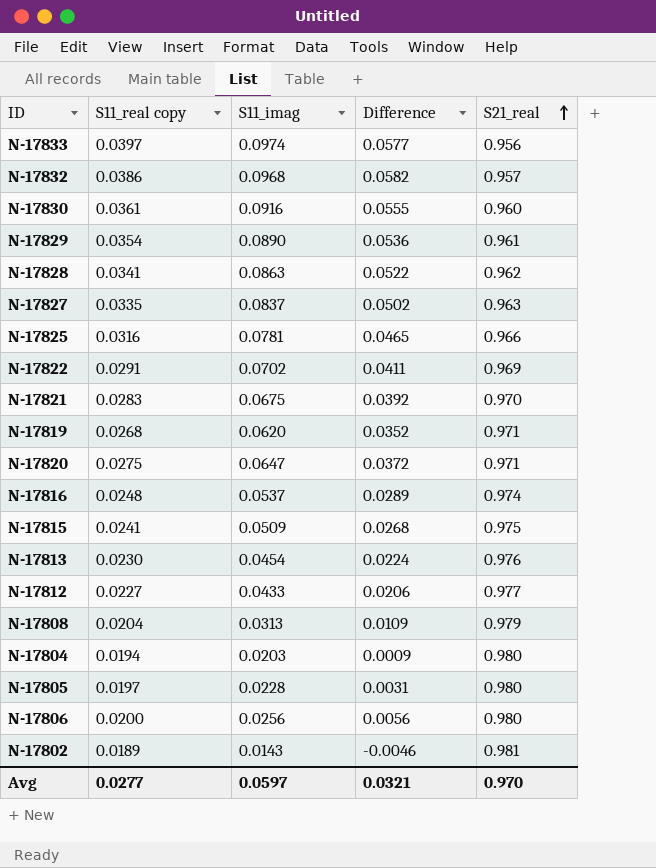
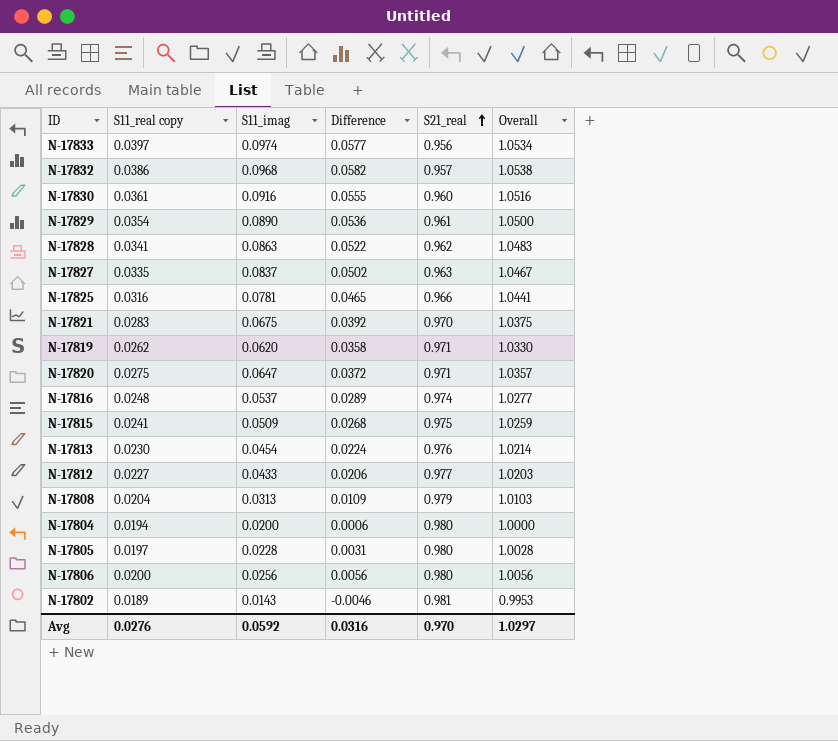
column Overall | formula: none -> [S11_imag] + [S21_real]
row N-17822: 0.0291 | 0.0702 | 0.0411 | 0.969 -> none
N-17819 | S11_real copy: 0.0268 -> 0.0262
N-17819 | Difference: 0.0352 -> 0.0358
N-17804 | S11_imag: 0.0203 -> 0.0200
N-17804 | Difference: 0.0009 -> 0.0006
Avg | S11_real copy: 0.0277 -> 0.0276
Avg | S11_imag: 0.0597 -> 0.0592
Avg | Difference: 0.0321 -> 0.0316

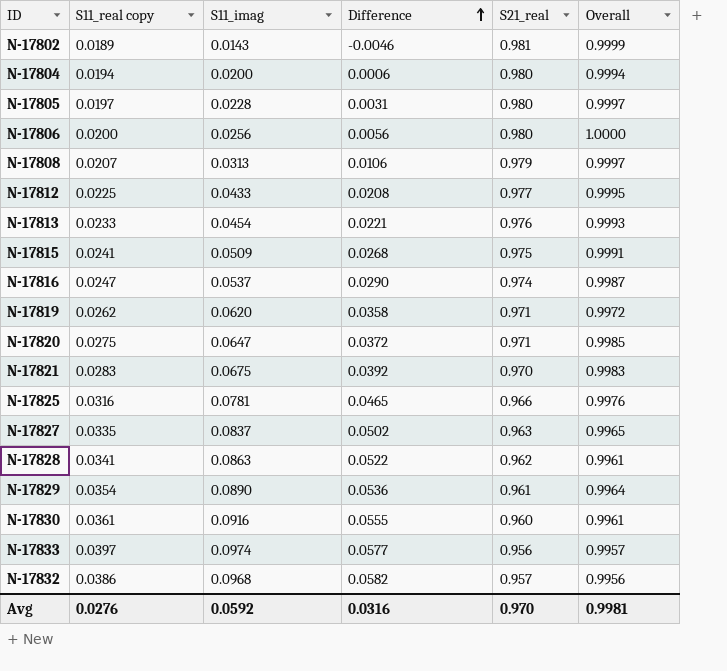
row order: S21_real ascending -> Difference ascending
column Overall | formula: [S11_imag] + [S21_real] -> [S11_real copy] + [S21_real]
N-17808 | S11_real copy: 0.0204 -> 0.0207
N-17808 | Difference: 0.0109 -> 0.0106
N-17812 | S11_real copy: 0.0227 -> 0.0225
N-17812 | Difference: 0.0206 -> 0.0208
N-17813 | S11_real copy: 0.0230 -> 0.0233
N-17813 | Difference: 0.0224 -> 0.0221
N-17816 | S11_real copy: 0.0248 -> 0.0247
N-17816 | Difference: 0.0289 -> 0.0290
Avg | Overall: 1.0297 -> 0.9981

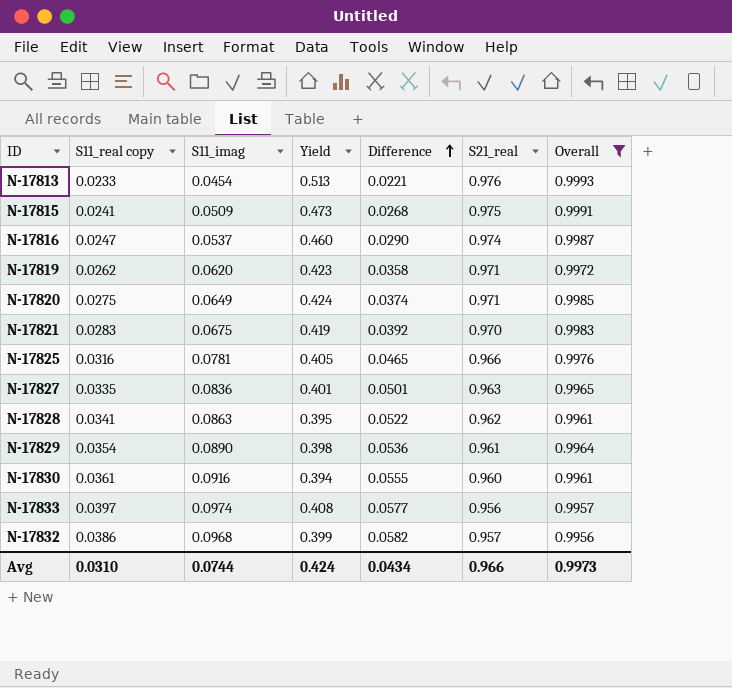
filter: none -> Overall <= 0.9993
column Yield | formula: none -> [S11_real copy] / [S11_imag]
N-17820 | S11_imag: 0.0647 -> 0.0649
N-17820 | Difference: 0.0372 -> 0.0374
N-17827 | S11_imag: 0.0837 -> 0.0836
N-17827 | Difference: 0.0502 -> 0.0501
Avg | S11_real copy: 0.0276 -> 0.0310
Avg | S11_imag: 0.0592 -> 0.0744
Avg | Difference: 0.0316 -> 0.0434
Avg | S21_real: 0.970 -> 0.966
Avg | Overall: 0.9981 -> 0.9973

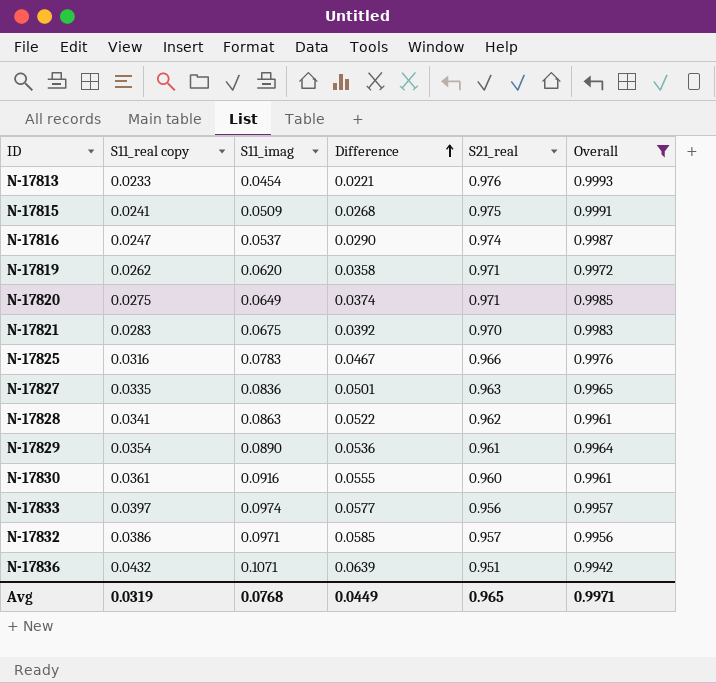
column Yield | formula: [S11_real copy] / [S11_imag] -> none
N-17825 | S11_imag: 0.0781 -> 0.0783
N-17825 | Difference: 0.0465 -> 0.0467
N-17832 | S11_imag: 0.0968 -> 0.0971
N-17832 | Difference: 0.0582 -> 0.0585
row N-17836: none -> 0.0432 | 0.1071 | 0.0639 | 0.951 | 0.9942
Avg | S11_real copy: 0.0310 -> 0.0319
Avg | S11_imag: 0.0744 -> 0.0768
Avg | Difference: 0.0434 -> 0.0449
Avg | S21_real: 0.966 -> 0.965
Avg | Overall: 0.9973 -> 0.9971

